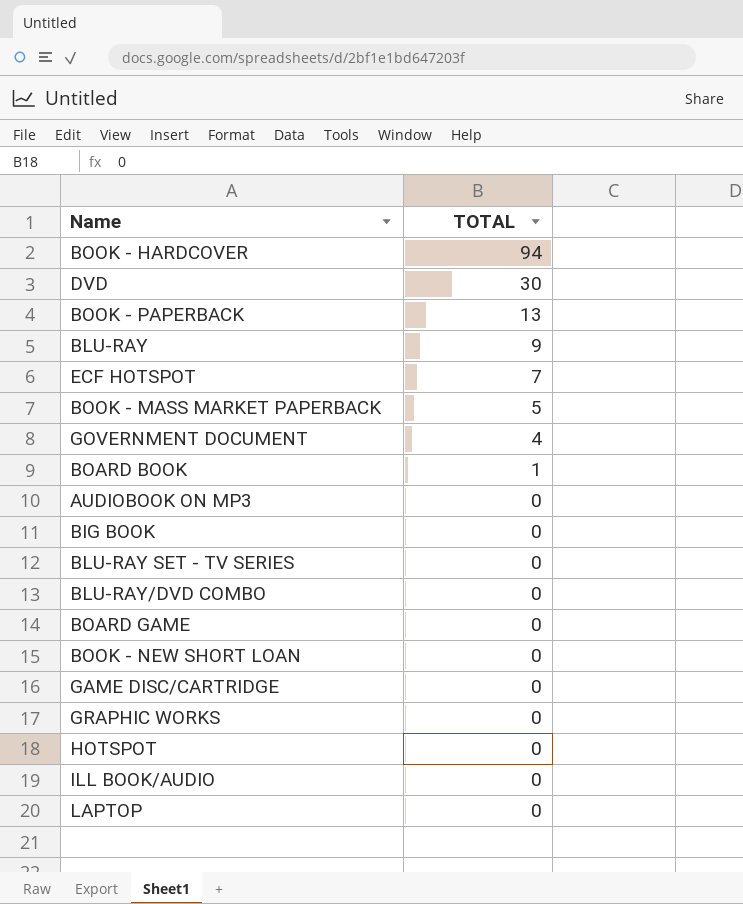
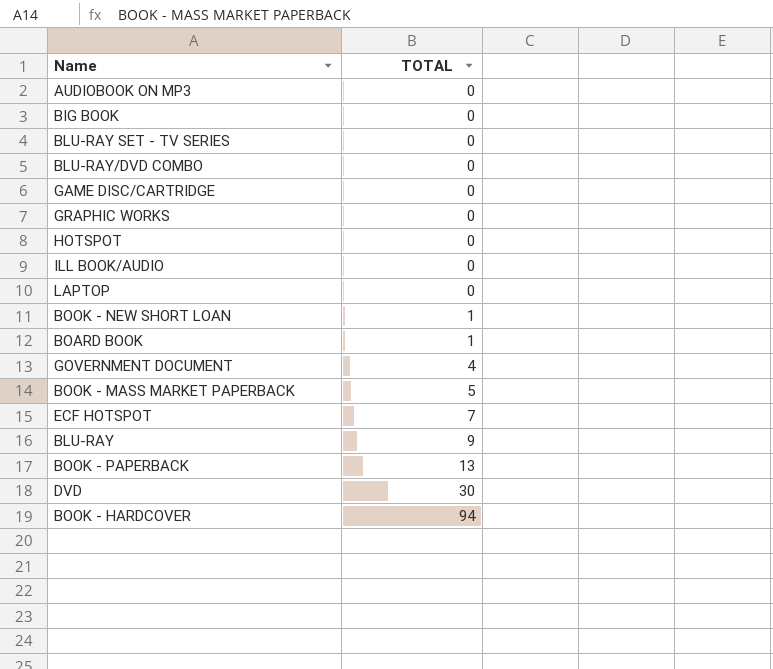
row order: TOTAL descending -> TOTAL ascending
row BOARD GAME: 0 -> none
BOOK - NEW SHORT LOAN | TOTAL: 0 -> 1

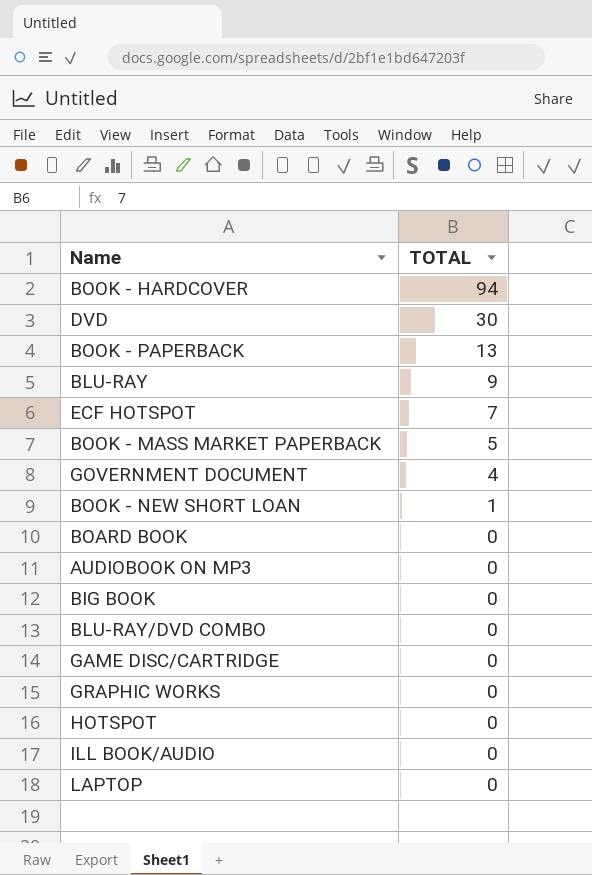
row order: TOTAL ascending -> TOTAL descending
row BLU-RAY SET - TV SERIES: 0 -> none
BOARD BOOK | TOTAL: 1 -> 0

